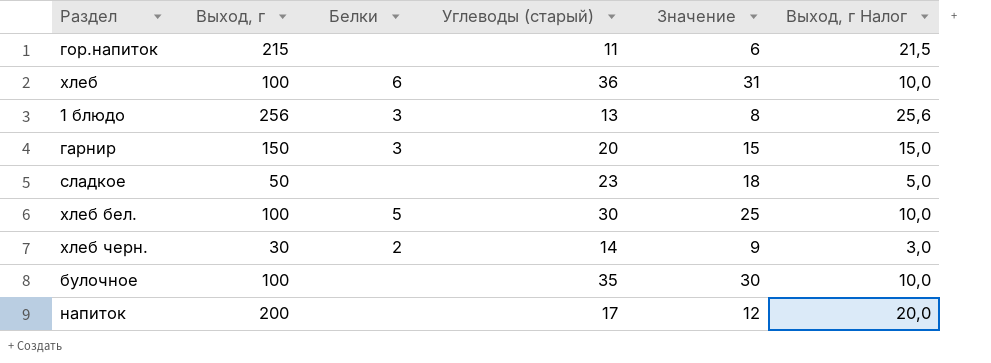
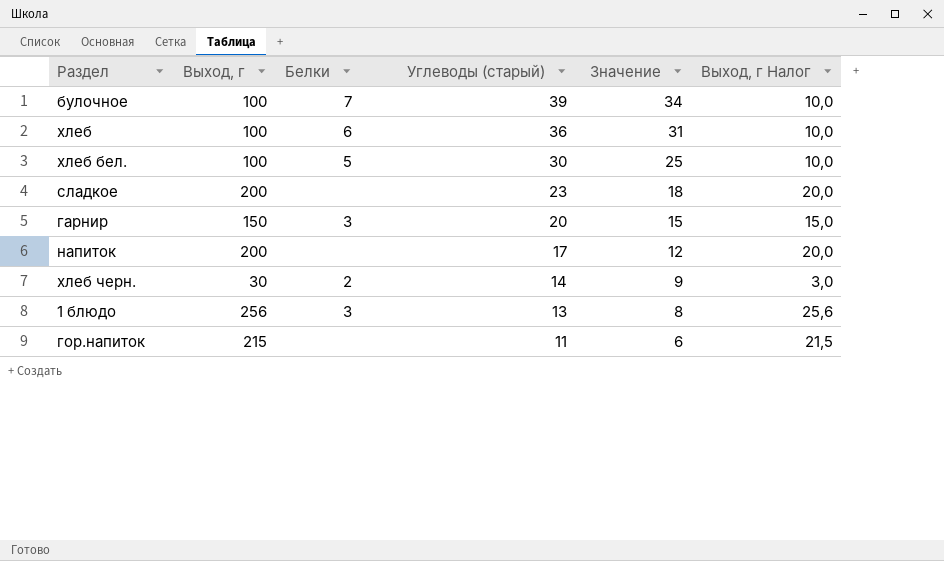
row order: none -> Углеводы (старый) descending
булочное | Белки: none -> 7
булочное | Углеводы (старый): 35 -> 39
булочное | Значение: 30 -> 34
сладкое | Выход, г: 50 -> 200
сладкое | Выход, г Налог: 5,0 -> 20,0

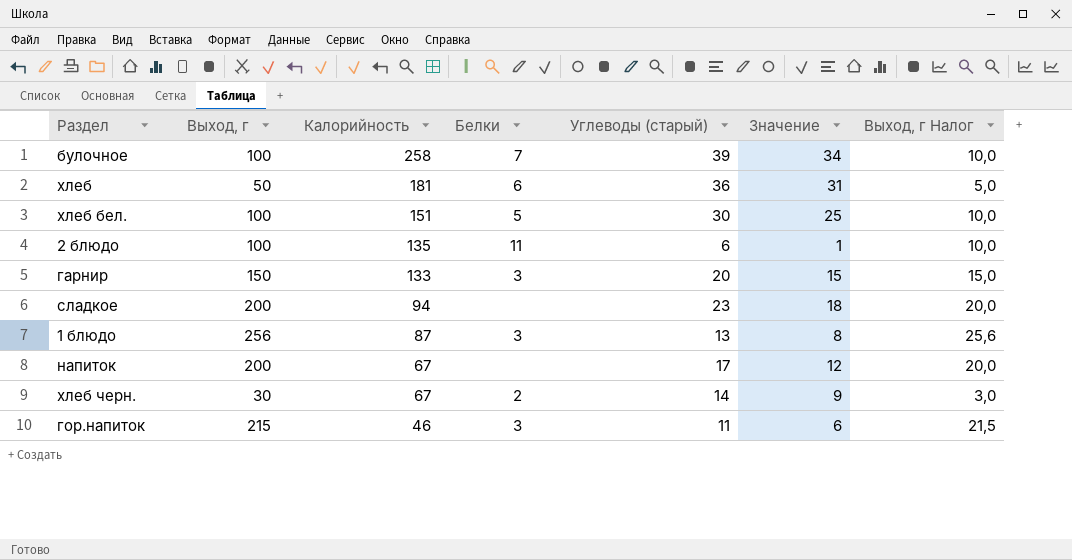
row order: Углеводы (старый) descending -> Калорийность descending
column Калорийность | position: none -> 3
хлеб | Выход, г: 100 -> 50
хлеб | Выход, г Налог: 10,0 -> 5,0
row 2 блюдо: none -> 100 | 135 | 11 | 6 | 1 | 10,0
гор.напиток | Белки: none -> 3

